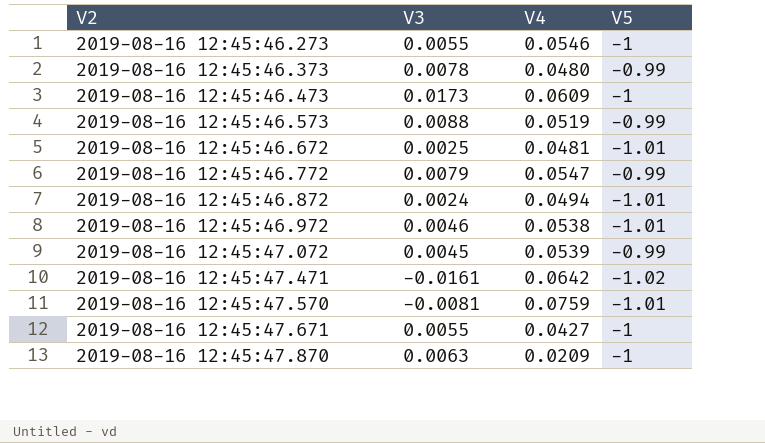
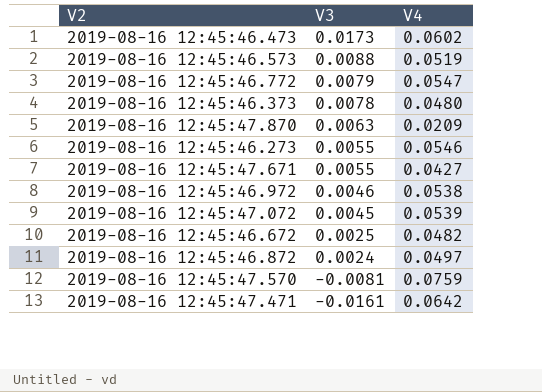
row order: V2 ascending -> V3 descending
column V5 | position: 4 -> none
2019-08-16 12:45:46.473 | V4: 0.0609 -> 0.0602
2019-08-16 12:45:46.672 | V4: 0.0481 -> 0.0482
2019-08-16 12:45:46.872 | V4: 0.0494 -> 0.0497

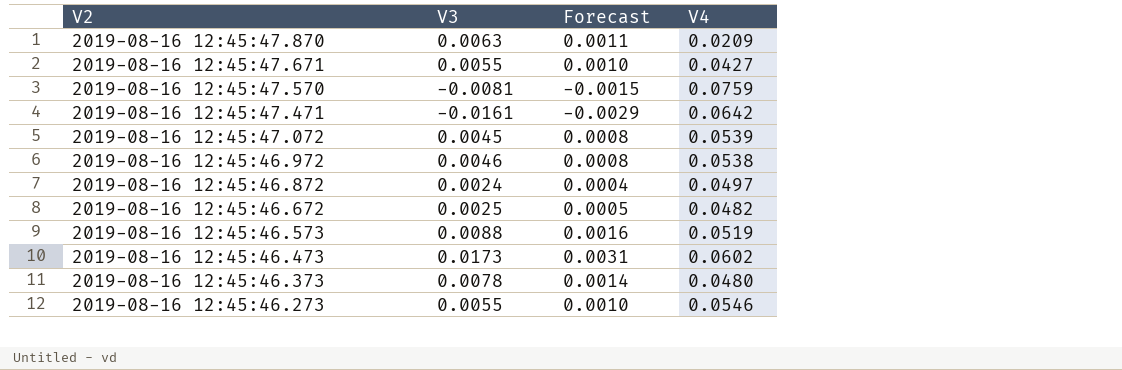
row order: V3 descending -> V2 descending
column Forecast | formula: none -> [V3] * 0.18
row 2019-08-16 12:45:46.772: 0.0079 | 0.0547 -> none

